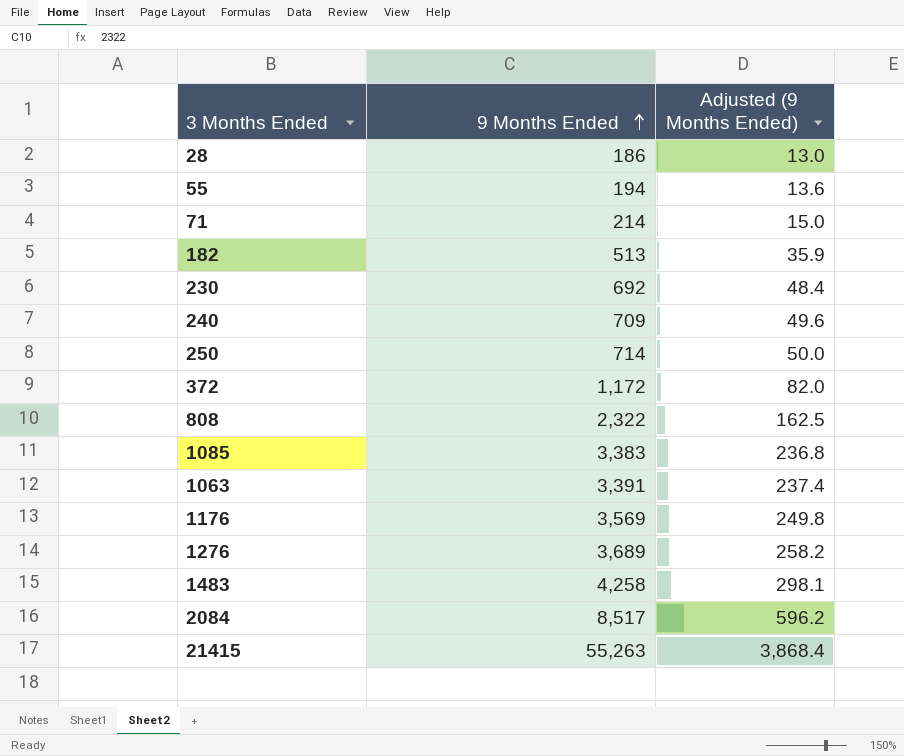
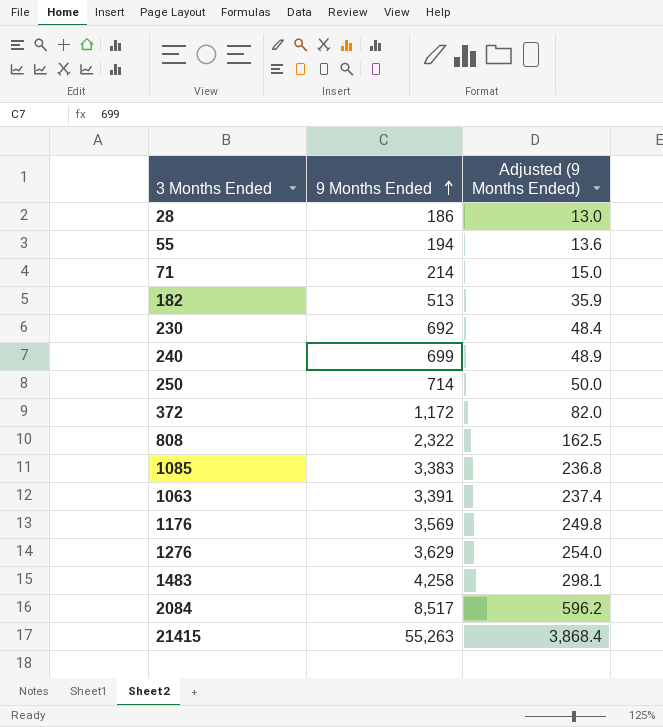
240 | 9 Months Ended: 709 -> 699
240 | Adjusted (9 Months Ended): 49.6 -> 48.9
1276 | 9 Months Ended: 3,689 -> 3,629
1276 | Adjusted (9 Months Ended): 258.2 -> 254.0

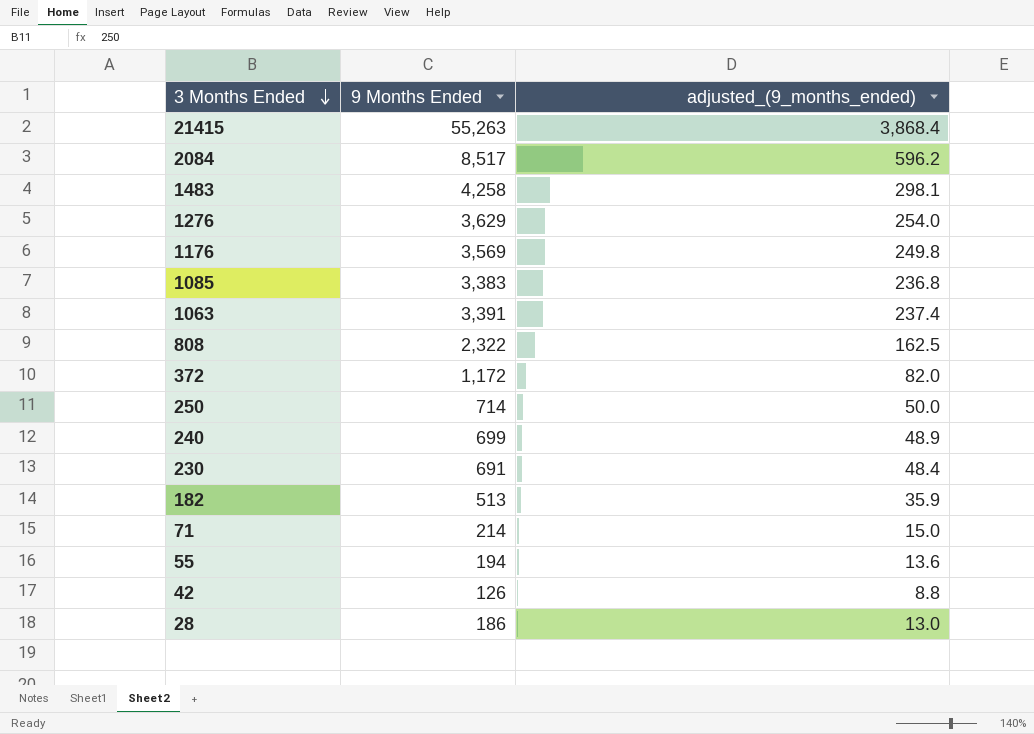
row order: 9 Months Ended ascending -> 3 Months Ended descending
column name: Adjusted (9 Months Ended) -> adjusted_(9_months_ended)
230 | 9 Months Ended: 692 -> 691
row 42: none -> 126 | 8.8

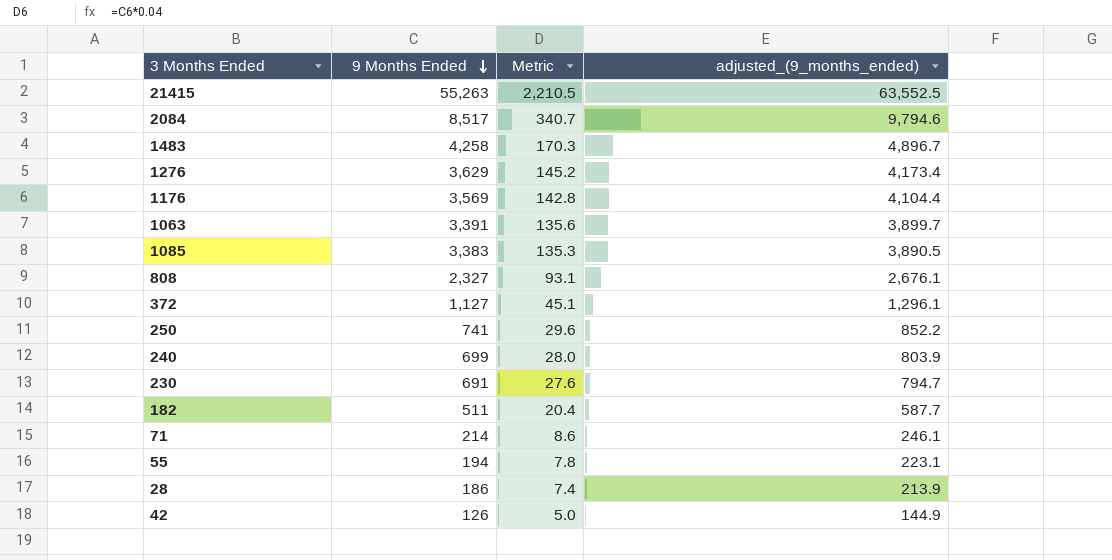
row order: 3 Months Ended descending -> 9 Months Ended descending
column Metric | formula: none -> [9 Months Ended] * 0.04
column adjusted_(9_months_ended) | formula: [9 Months Ended] * 0.07 -> [9 Months Ended] * 1.15
808 | 9 Months Ended: 2,322 -> 2,327
372 | 9 Months Ended: 1,172 -> 1,127
250 | 9 Months Ended: 714 -> 741
182 | 9 Months Ended: 513 -> 511

